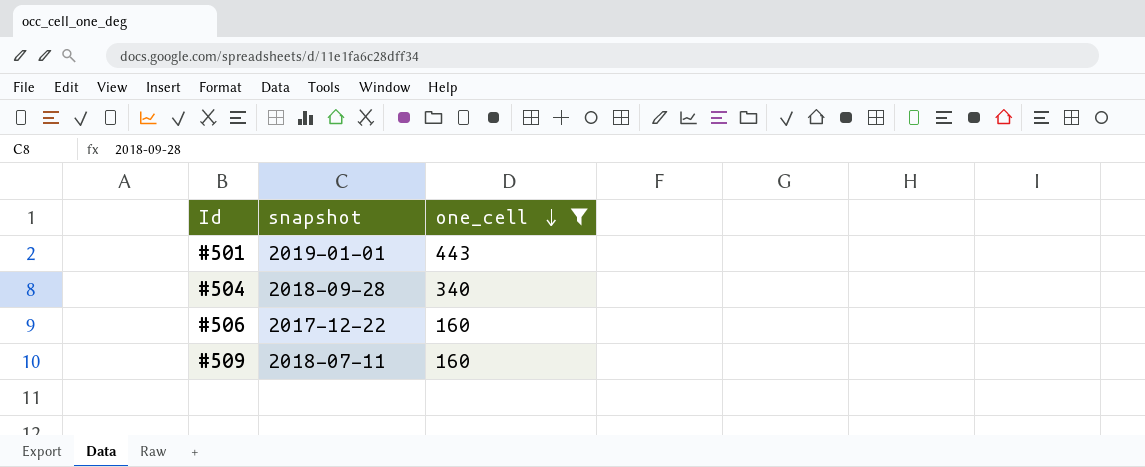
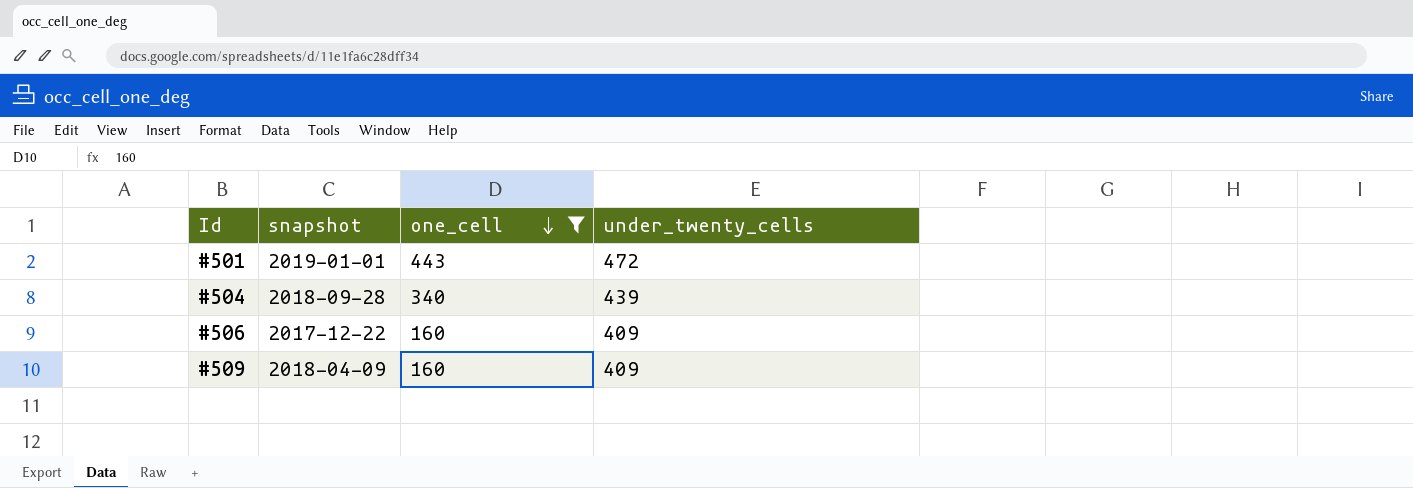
column under_twenty_cells | position: none -> 4
#509 | snapshot: 2018-07-11 -> 2018-04-09

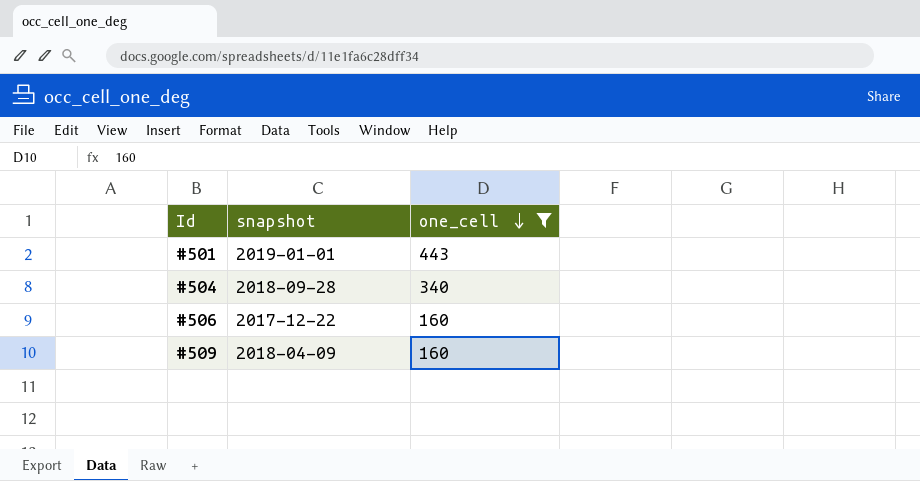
column under_twenty_cells | position: 4 -> none

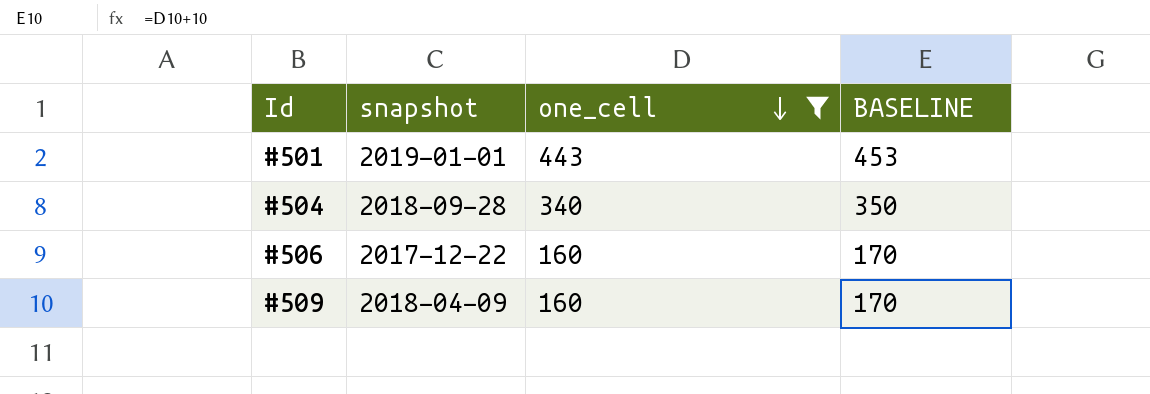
column BASELINE | formula: none -> [one_cell] + 10

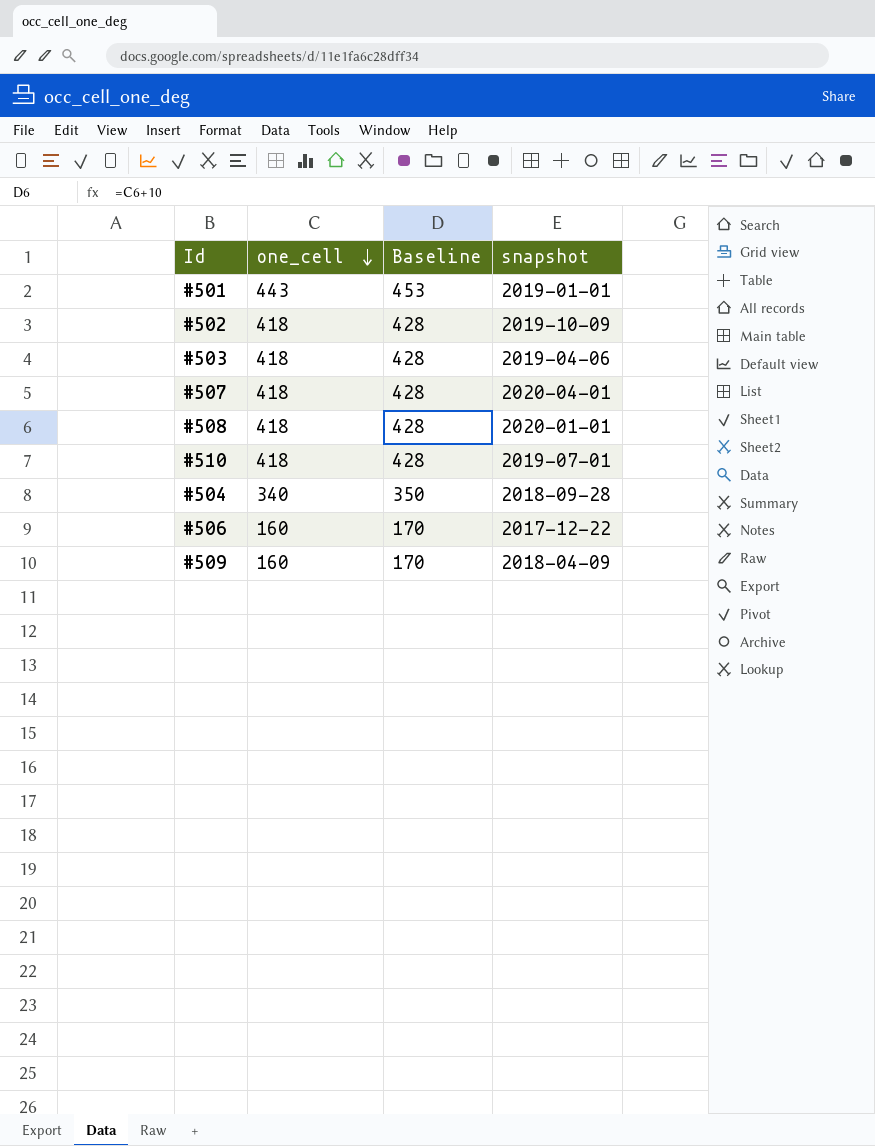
filter: one_cell != 418 -> none
column name: BASELINE -> Baseline
column snapshot | position: 2 -> 4

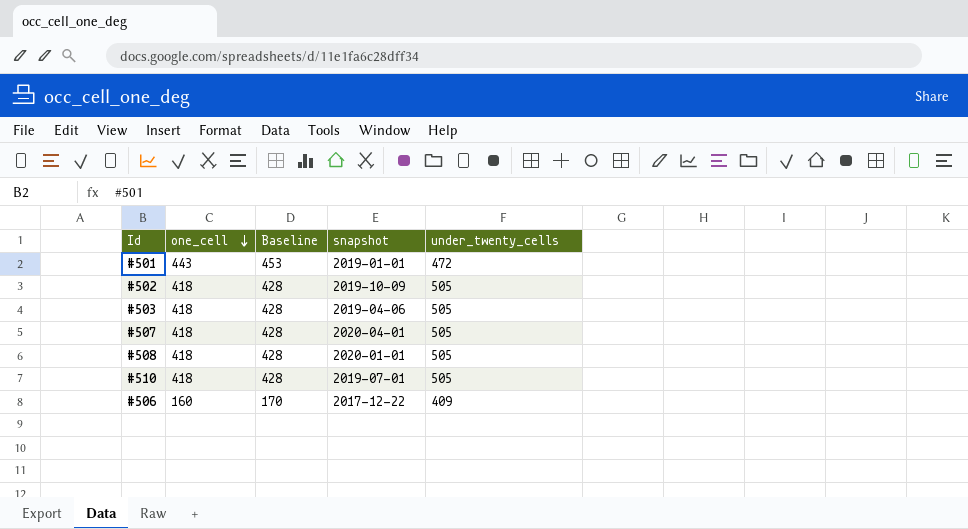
column under_twenty_cells | position: none -> 5
row #504: 340 | 350 | 2018-09-28 -> none
row #509: 160 | 170 | 2018-04-09 -> none

